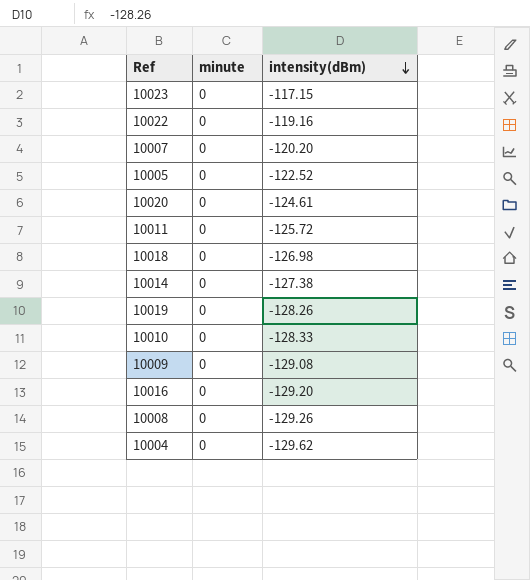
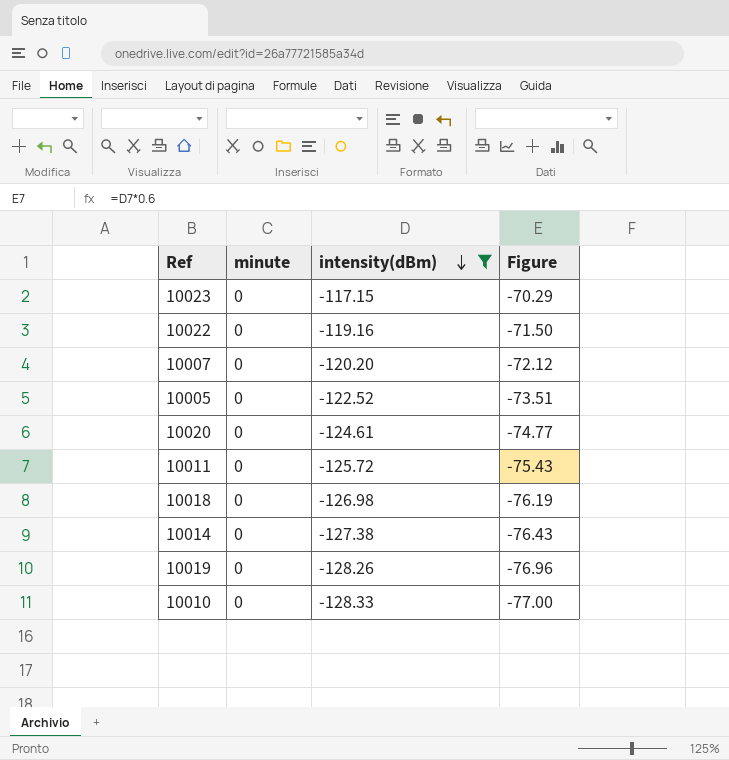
filter: none -> intensity(dBm) >= -128.33
column Figure | formula: none -> [intensity(dBm)] * 0.6

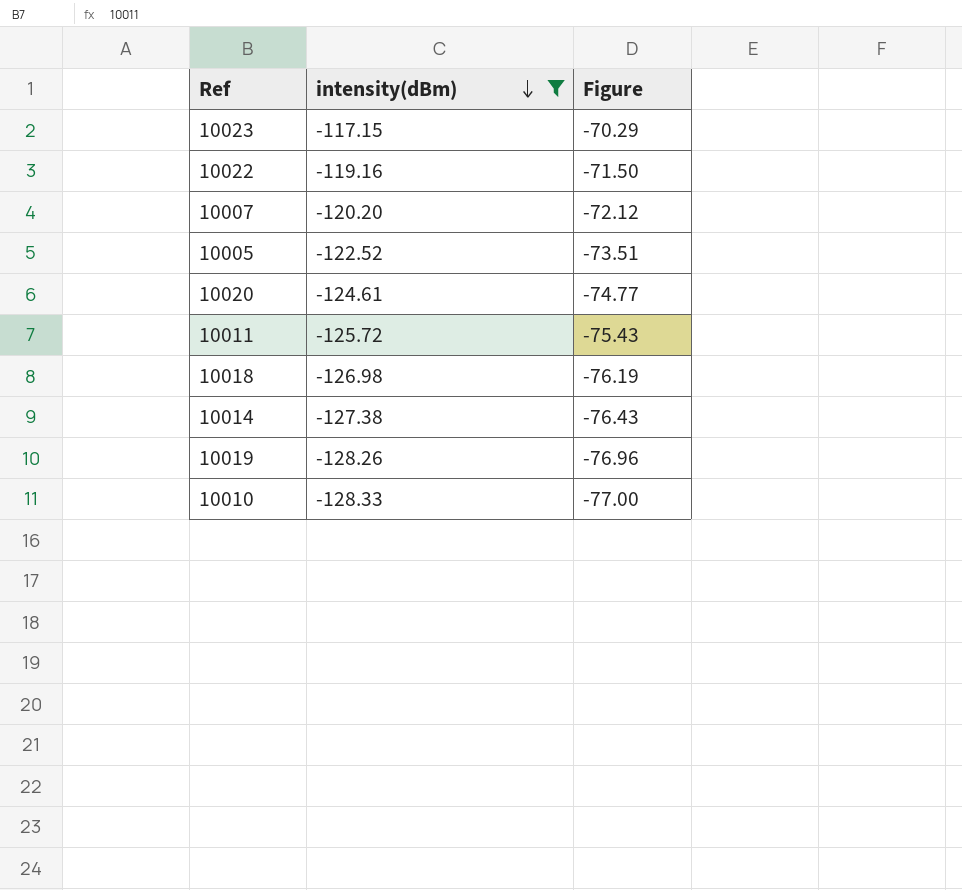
column minute | position: 2 -> none

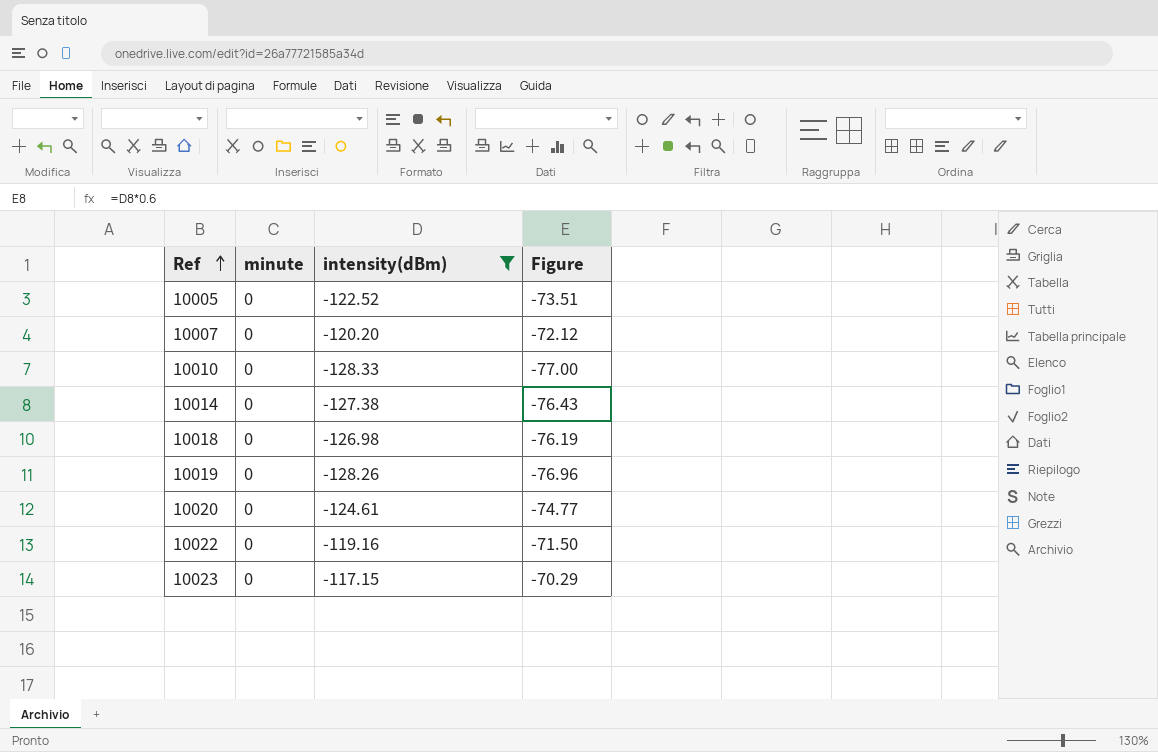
row order: intensity(dBm) descending -> Ref ascending
column minute | position: none -> 2
row 10011: -125.72 | -75.43 -> none

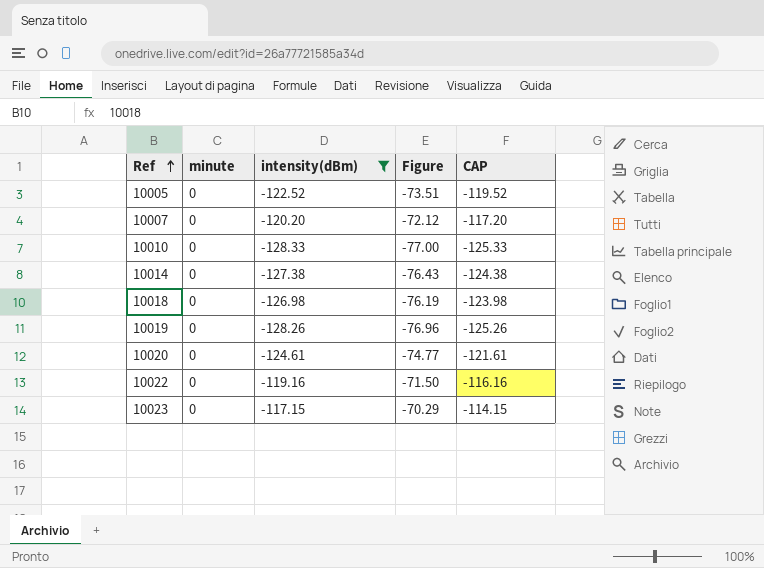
column CAP | formula: none -> [intensity(dBm)] + 3

